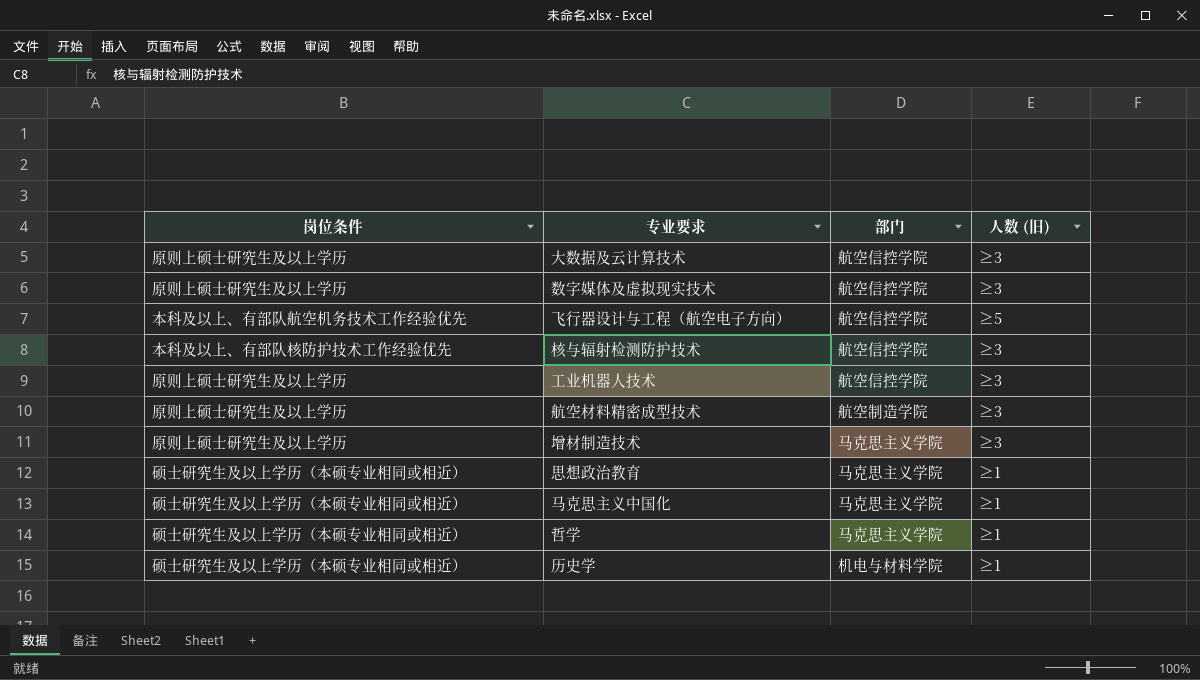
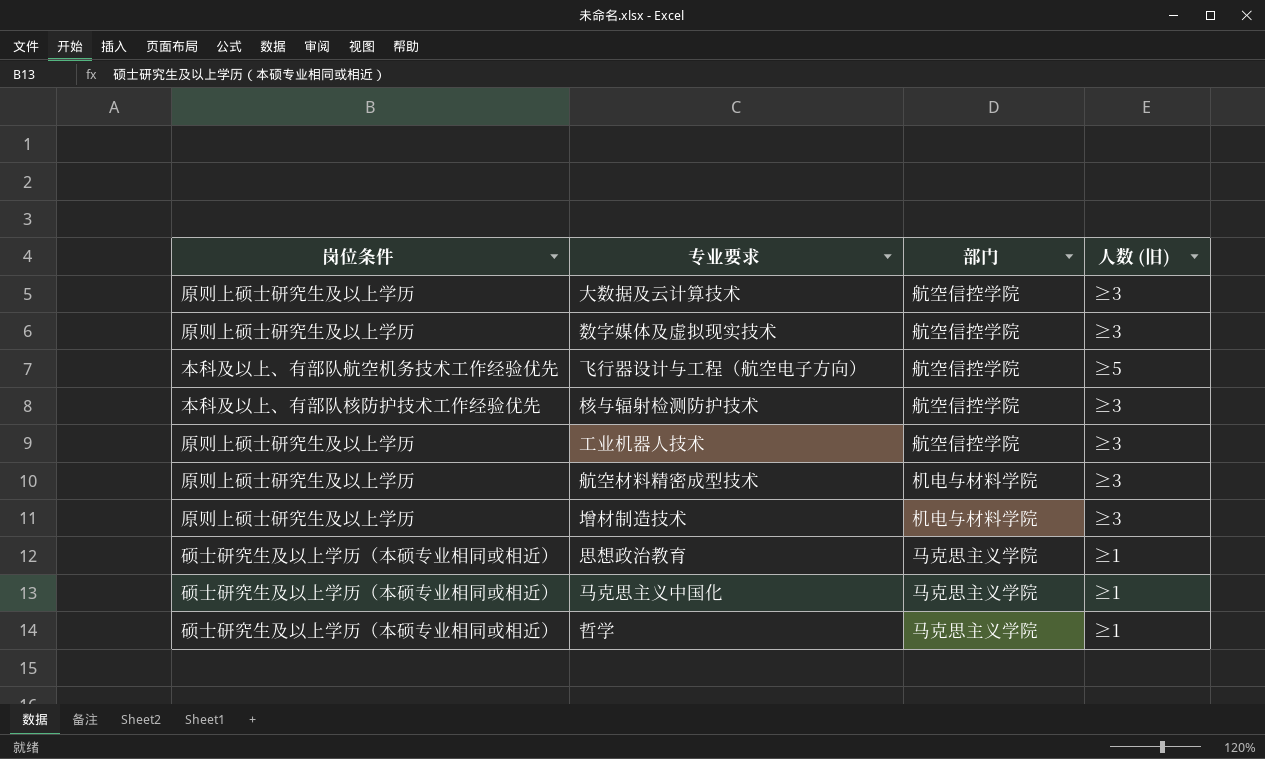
row 历史学: 硕士研究生及以上学历（本硕专业相同或相近） | 机电与材料学院 | ≥1 -> none
航空材料精密成型技术 | 部门: 航空制造学院 -> 机电与材料学院
增材制造技术 | 部门: 马克思主义学院 -> 机电与材料学院

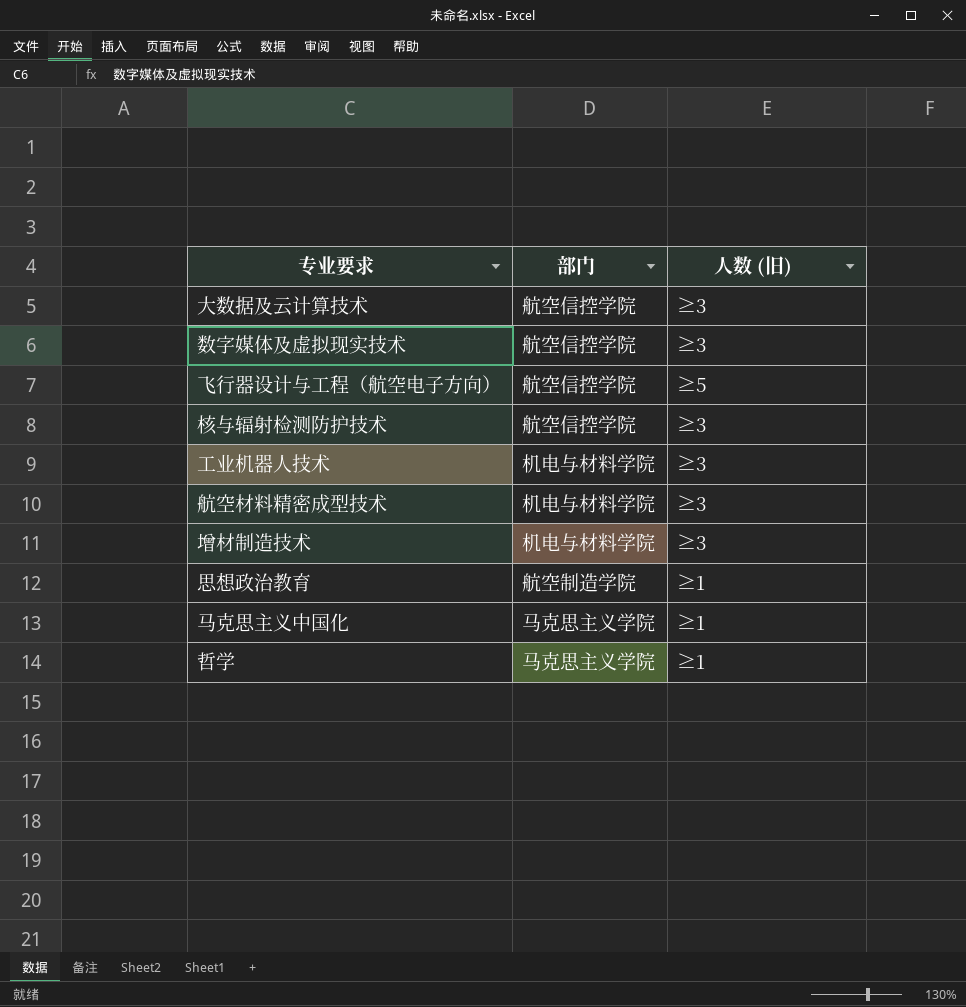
column 岗位条件 | position: 1 -> none
工业机器人技术 | 部门: 航空信控学院 -> 机电与材料学院
思想政治教育 | 部门: 马克思主义学院 -> 航空制造学院

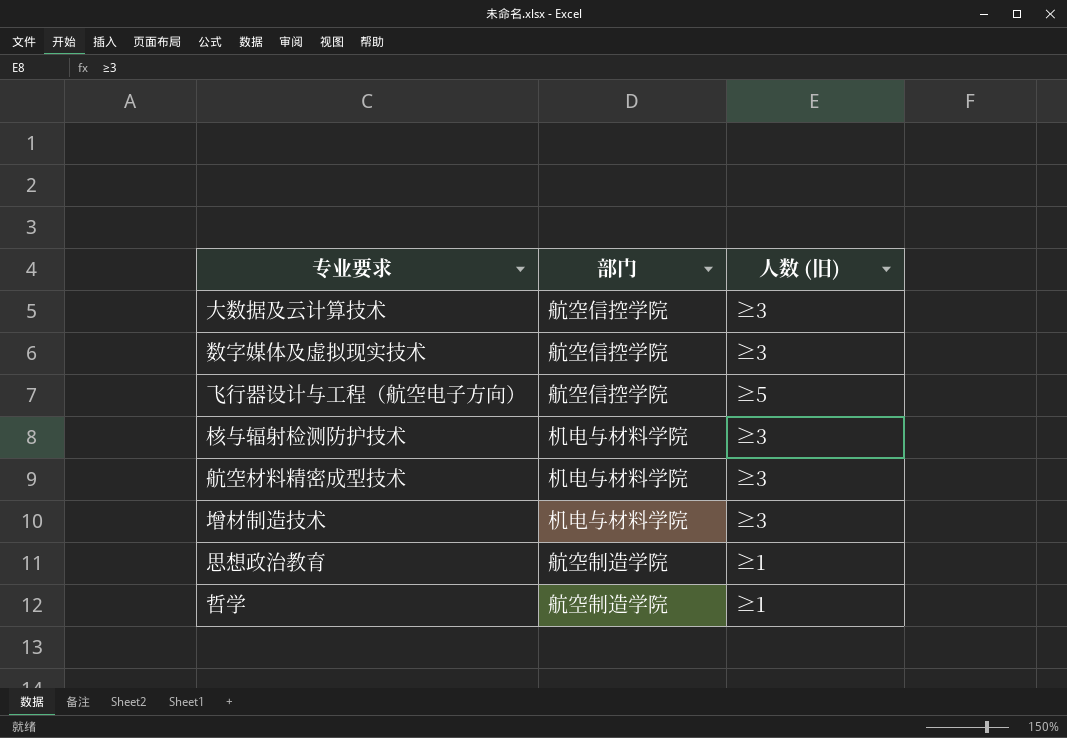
row 工业机器人技术: 机电与材料学院 | ≥3 -> none
row 马克思主义中国化: 马克思主义学院 | ≥1 -> none
核与辐射检测防护技术 | 部门: 航空信控学院 -> 机电与材料学院
哲学 | 部门: 马克思主义学院 -> 航空制造学院

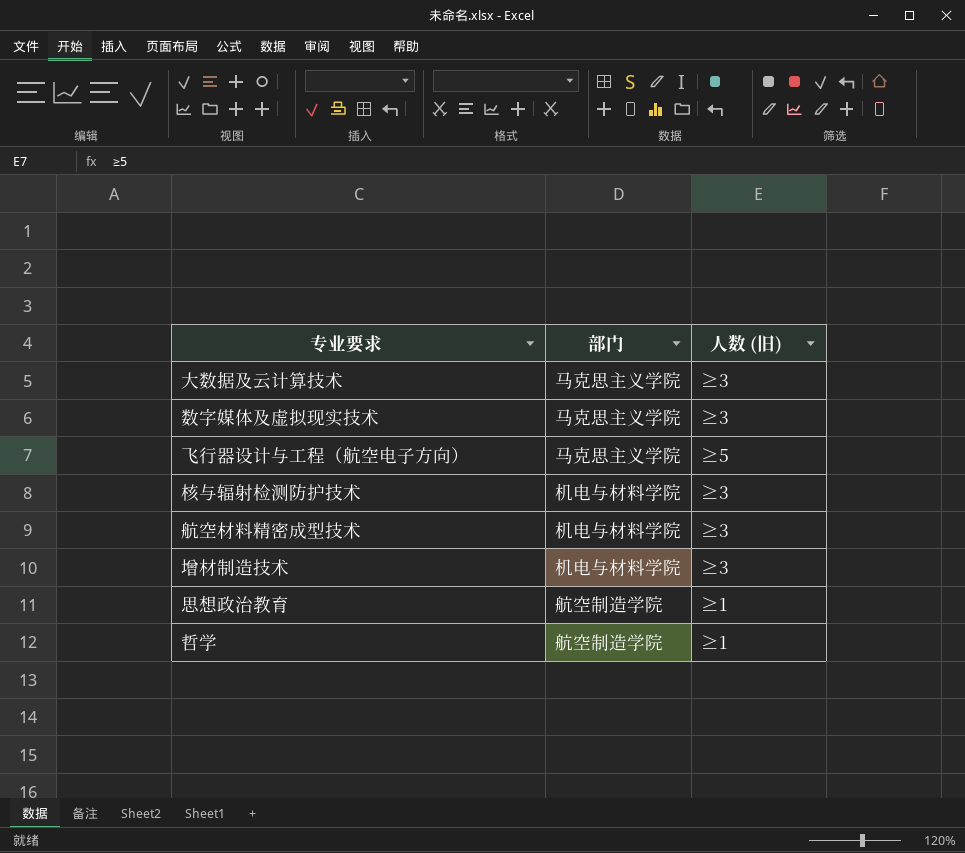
大数据及云计算技术 | 部门: 航空信控学院 -> 马克思主义学院
数字媒体及虚拟现实技术 | 部门: 航空信控学院 -> 马克思主义学院
飞行器设计与工程（航空电子方向） | 部门: 航空信控学院 -> 马克思主义学院

